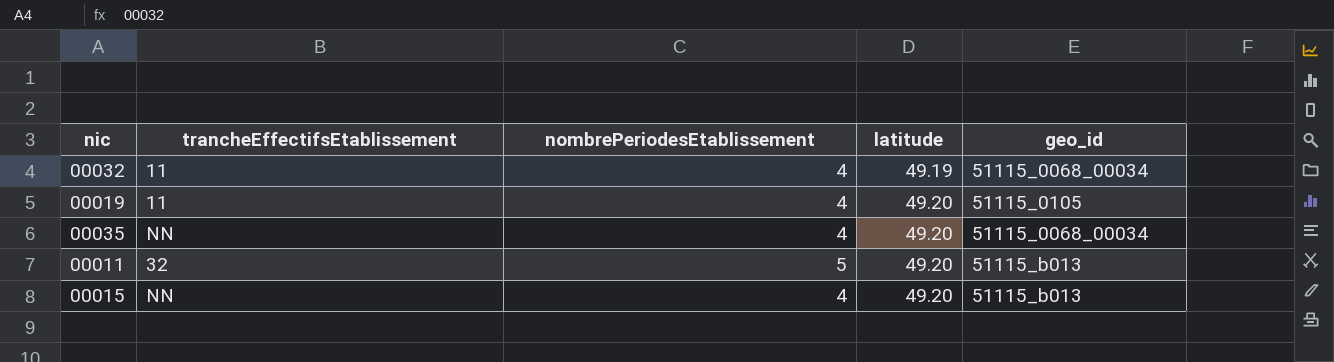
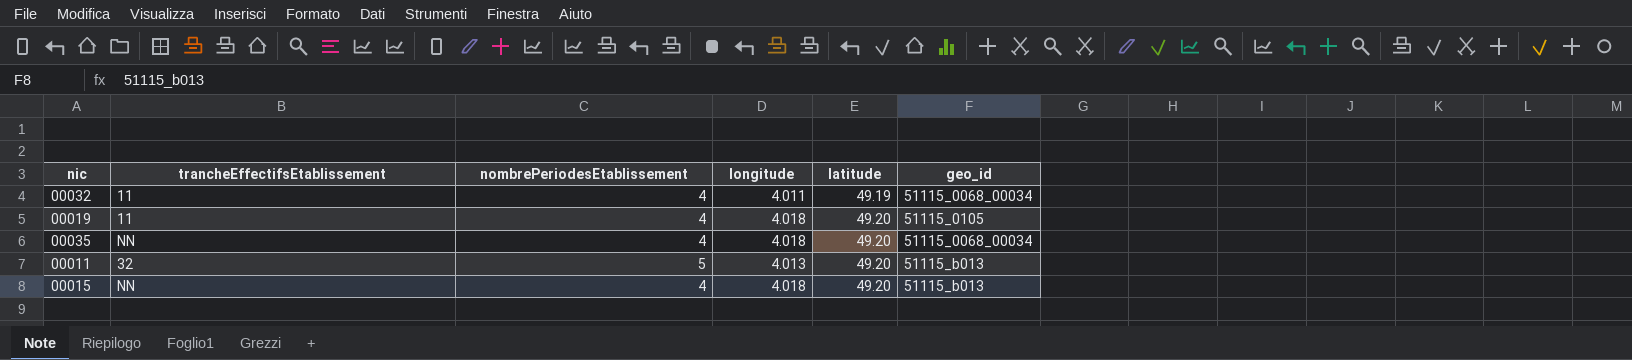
column longitude | position: none -> 4

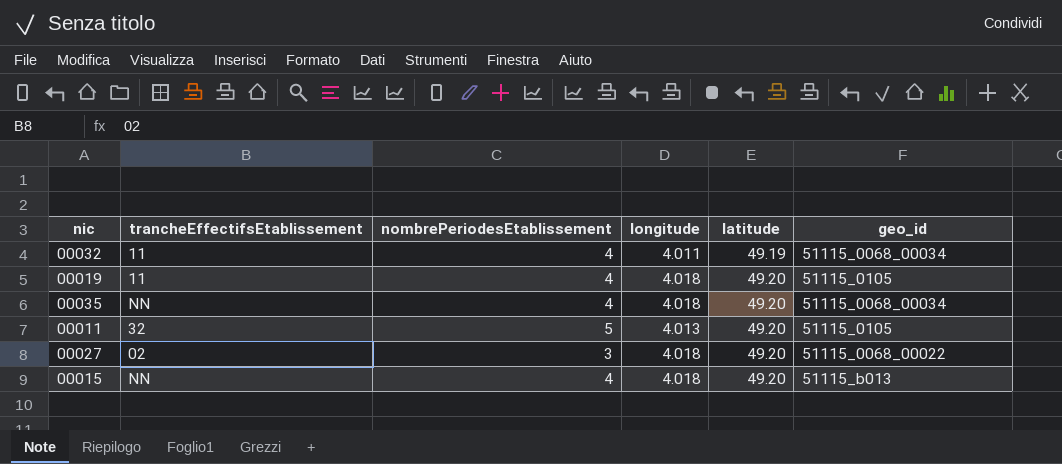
00011 | geo_id: 51115_b013 -> 51115_0105
row 00027: none -> 02 | 3 | 4.018 | 49.20 | 51115_0068_00022

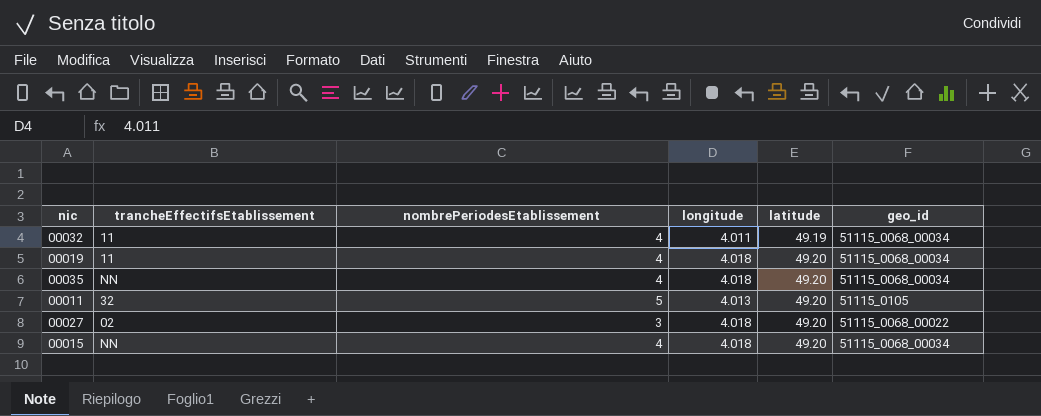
00019 | geo_id: 51115_0105 -> 51115_0068_00034
00015 | geo_id: 51115_b013 -> 51115_0068_00034

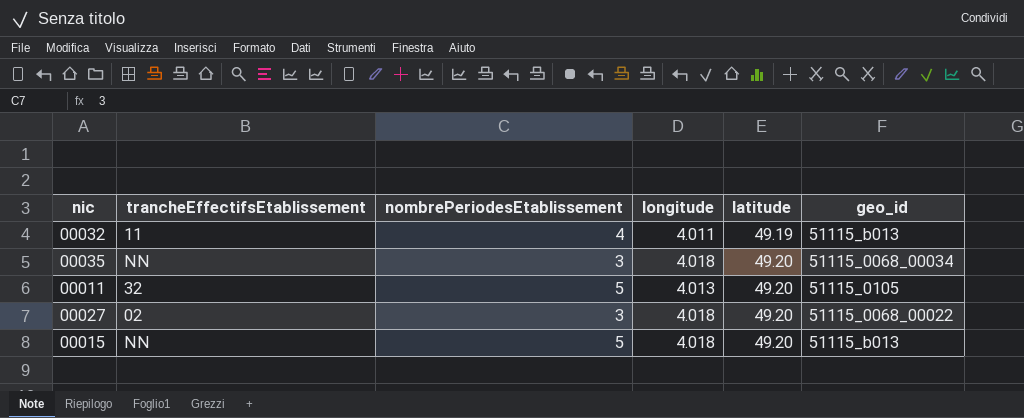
row 00019: 11 | 4 | 4.018 | 49.20 | 51115_0068_00034 -> none
00032 | geo_id: 51115_0068_00034 -> 51115_b013
00035 | nombrePeriodesEtablissement: 4 -> 3
00015 | nombrePeriodesEtablissement: 4 -> 5
00015 | geo_id: 51115_0068_00034 -> 51115_b013

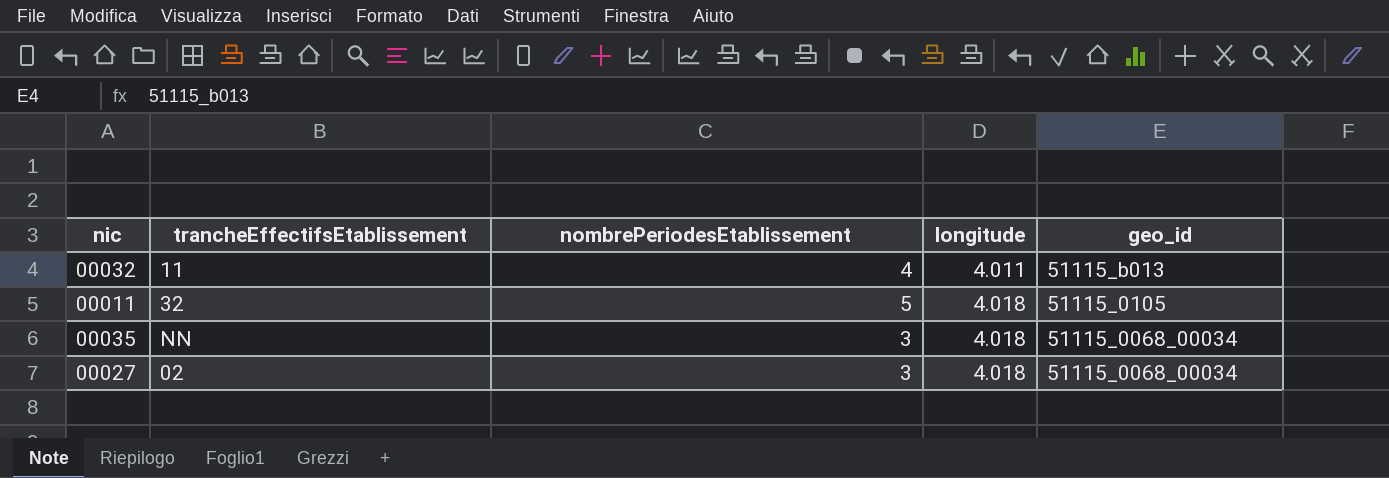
row order: latitude ascending -> longitude ascending
column latitude | position: 5 -> none
row 00015: NN | 5 | 4.018 | 49.20 | 51115_b013 -> none
00011 | longitude: 4.013 -> 4.018
00027 | geo_id: 51115_0068_00022 -> 51115_0068_00034

